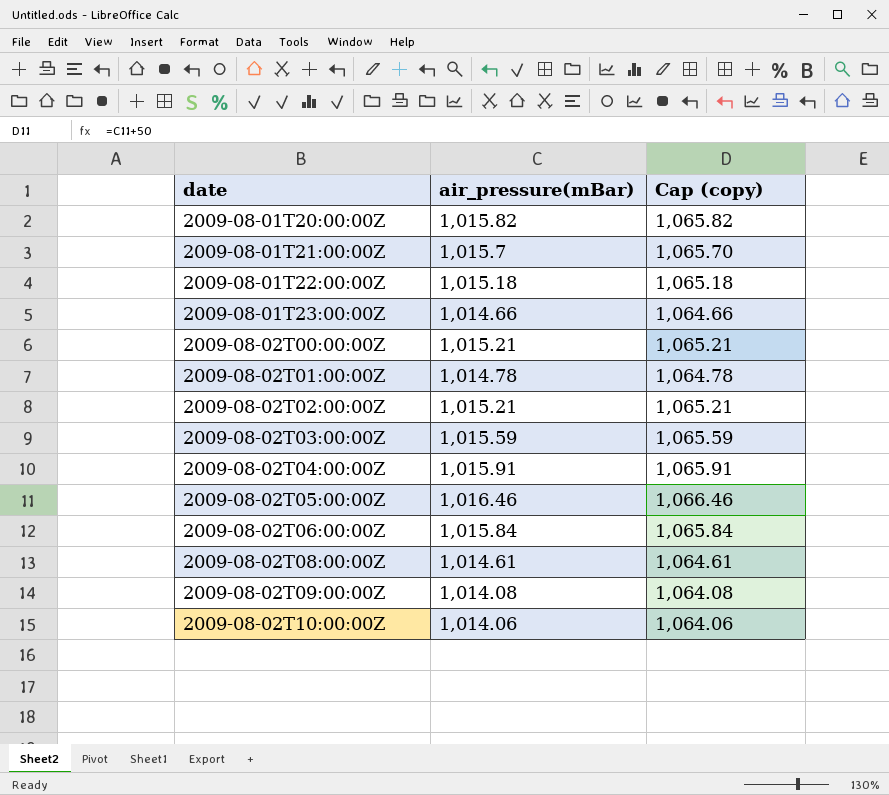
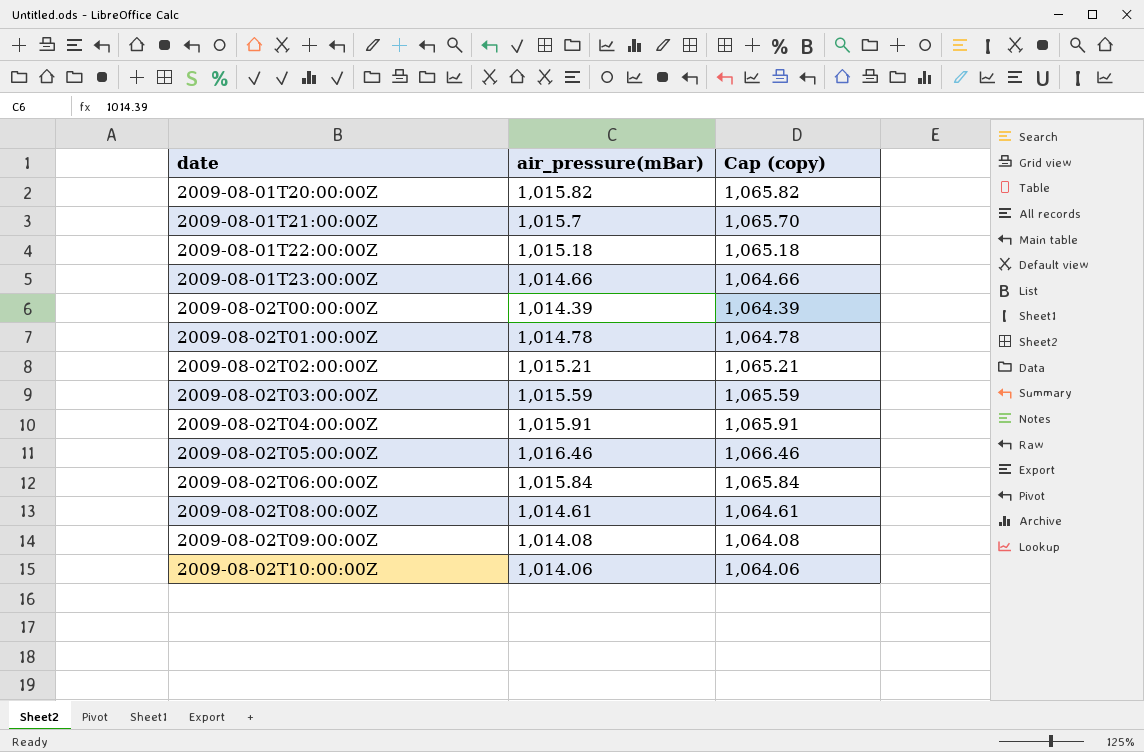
2009-08-02T00:00:00Z | air_pressure(mBar): 1,015.21 -> 1,014.39
2009-08-02T00:00:00Z | Cap (copy): 1,065.21 -> 1,064.39

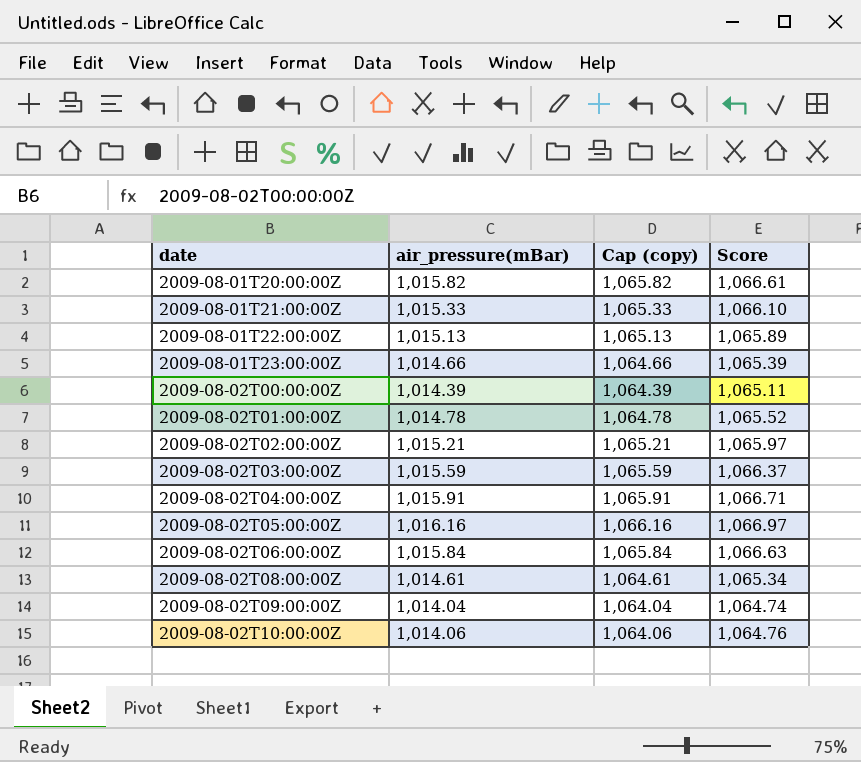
column Score | formula: none -> [air_pressure(mBar)] * 1.05
2009-08-01T21:00:00Z | air_pressure(mBar): 1,015.7 -> 1,015.33
2009-08-01T21:00:00Z | Cap (copy): 1,065.70 -> 1,065.33
2009-08-01T22:00:00Z | air_pressure(mBar): 1,015.18 -> 1,015.13
2009-08-01T22:00:00Z | Cap (copy): 1,065.18 -> 1,065.13
2009-08-02T05:00:00Z | air_pressure(mBar): 1,016.46 -> 1,016.16
2009-08-02T05:00:00Z | Cap (copy): 1,066.46 -> 1,066.16
2009-08-02T09:00:00Z | air_pressure(mBar): 1,014.08 -> 1,014.04
2009-08-02T09:00:00Z | Cap (copy): 1,064.08 -> 1,064.04

